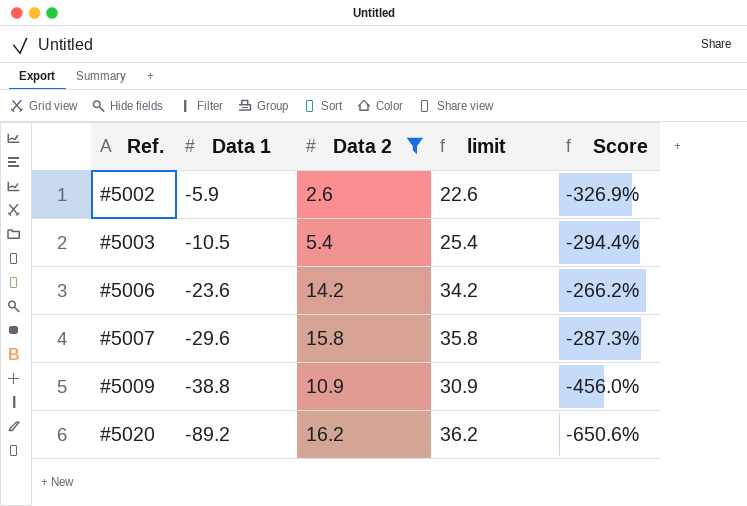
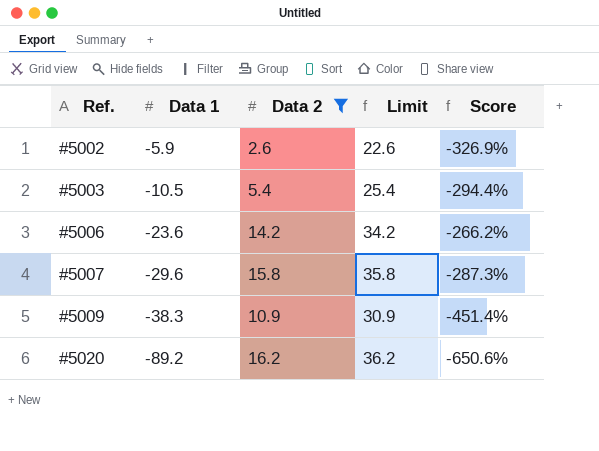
column name: limit -> Limit
#5009 | Data 1: -38.8 -> -38.3
#5009 | Score: -456.0% -> -451.4%

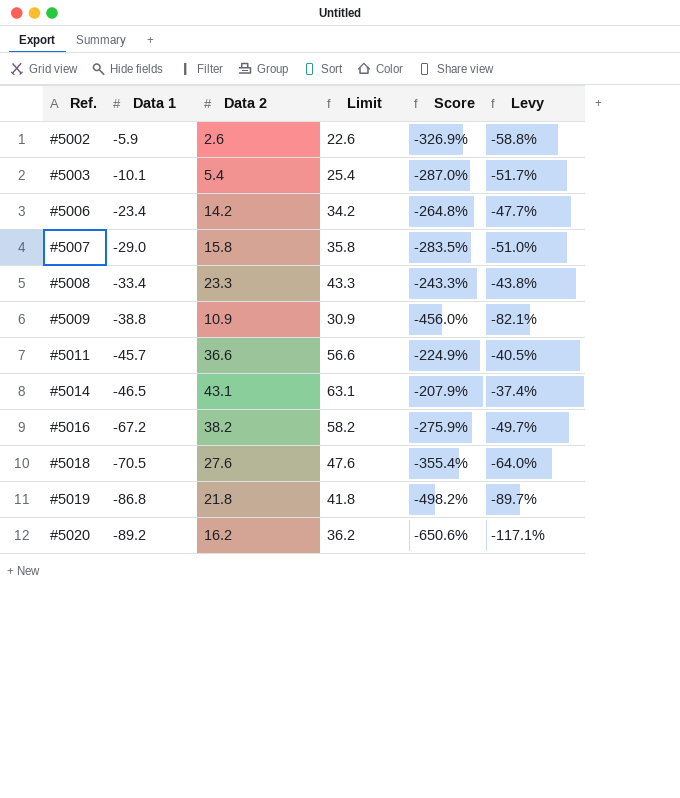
filter: Data 2 <= 16.2 -> none
column Levy | formula: none -> [Score] * 0.18
#5003 | Data 1: -10.5 -> -10.1
#5003 | Score: -294.4% -> -287.0%
#5006 | Data 1: -23.6 -> -23.4
#5006 | Score: -266.2% -> -264.8%
#5007 | Data 1: -29.6 -> -29.0
#5007 | Score: -287.3% -> -283.5%
#5009 | Data 1: -38.3 -> -38.8
#5009 | Score: -451.4% -> -456.0%

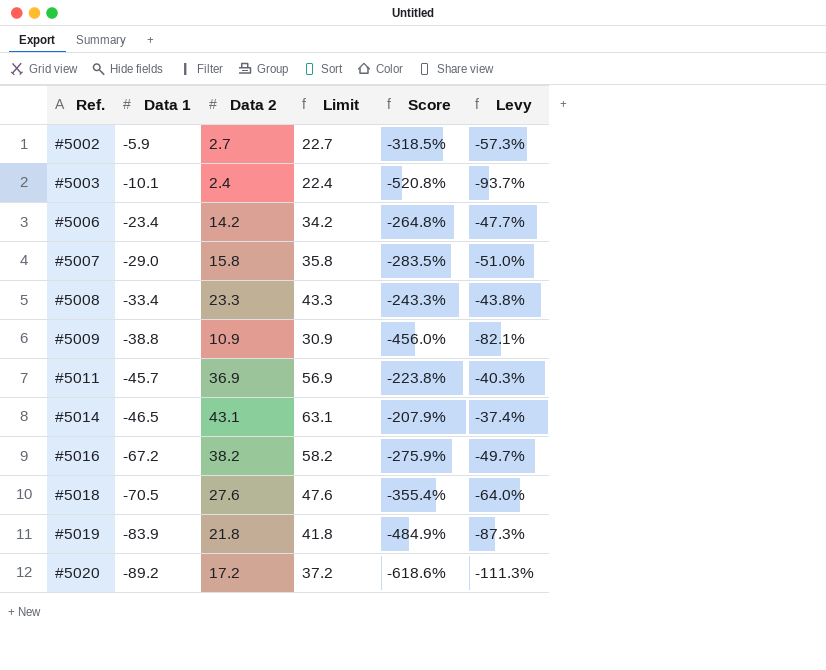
#5002 | Data 2: 2.6 -> 2.7
#5002 | Limit: 22.6 -> 22.7
#5002 | Score: -326.9% -> -318.5%
#5002 | Levy: -58.8% -> -57.3%
#5003 | Data 2: 5.4 -> 2.4
#5003 | Limit: 25.4 -> 22.4
#5003 | Score: -287.0% -> -520.8%
#5003 | Levy: -51.7% -> -93.7%
#5011 | Data 2: 36.6 -> 36.9
#5011 | Limit: 56.6 -> 56.9
#5011 | Score: -224.9% -> -223.8%
#5011 | Levy: -40.5% -> -40.3%
#5019 | Data 1: -86.8 -> -83.9
#5019 | Score: -498.2% -> -484.9%
#5019 | Levy: -89.7% -> -87.3%
#5020 | Data 2: 16.2 -> 17.2
#5020 | Limit: 36.2 -> 37.2
#5020 | Score: -650.6% -> -618.6%
#5020 | Levy: -117.1% -> -111.3%

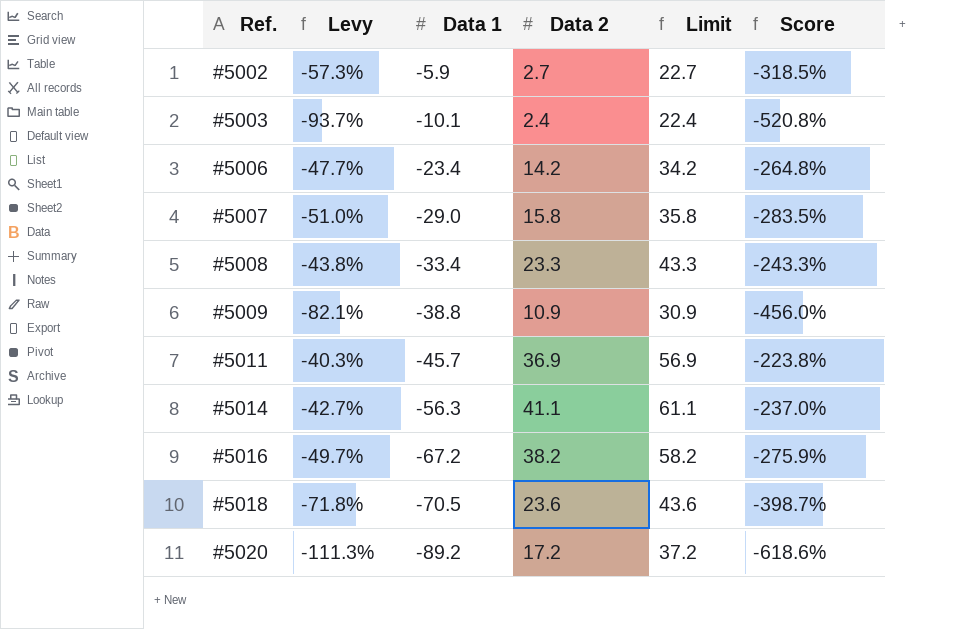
column Levy | position: 6 -> 2
row #5019: -83.9 | 21.8 | 41.8 | -484.9% | -87.3% -> none
#5014 | Levy: -37.4% -> -42.7%
#5014 | Data 1: -46.5 -> -56.3
#5014 | Data 2: 43.1 -> 41.1
#5014 | Limit: 63.1 -> 61.1
#5014 | Score: -207.9% -> -237.0%
#5018 | Levy: -64.0% -> -71.8%
#5018 | Data 2: 27.6 -> 23.6
#5018 | Limit: 47.6 -> 43.6
#5018 | Score: -355.4% -> -398.7%

